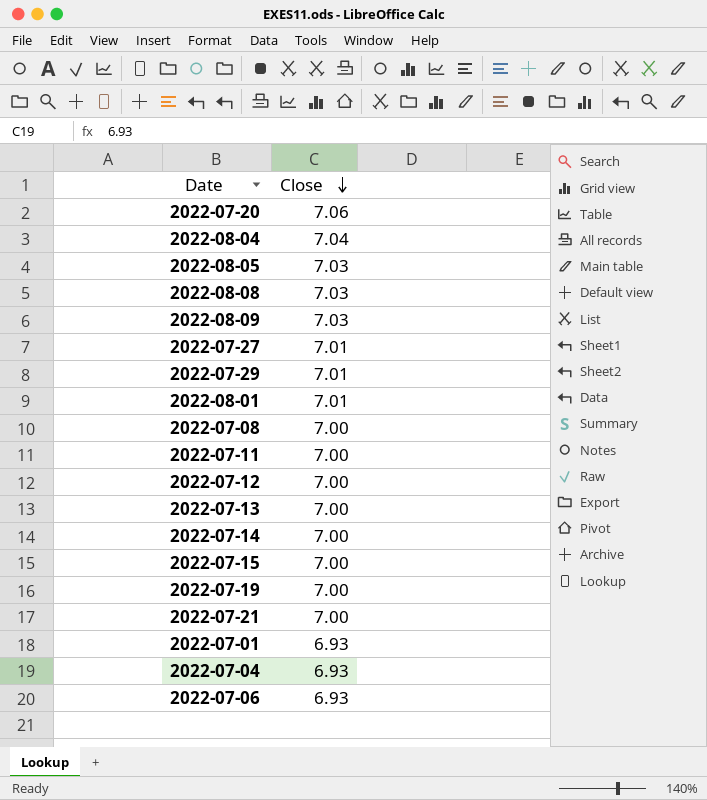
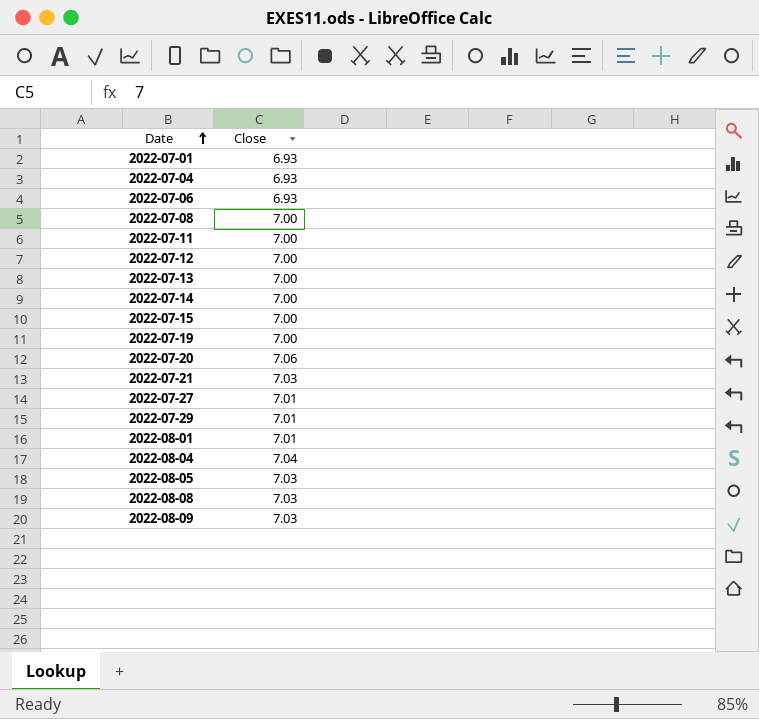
row order: Close descending -> Date ascending
2022-07-21 | Close: 7.00 -> 7.03

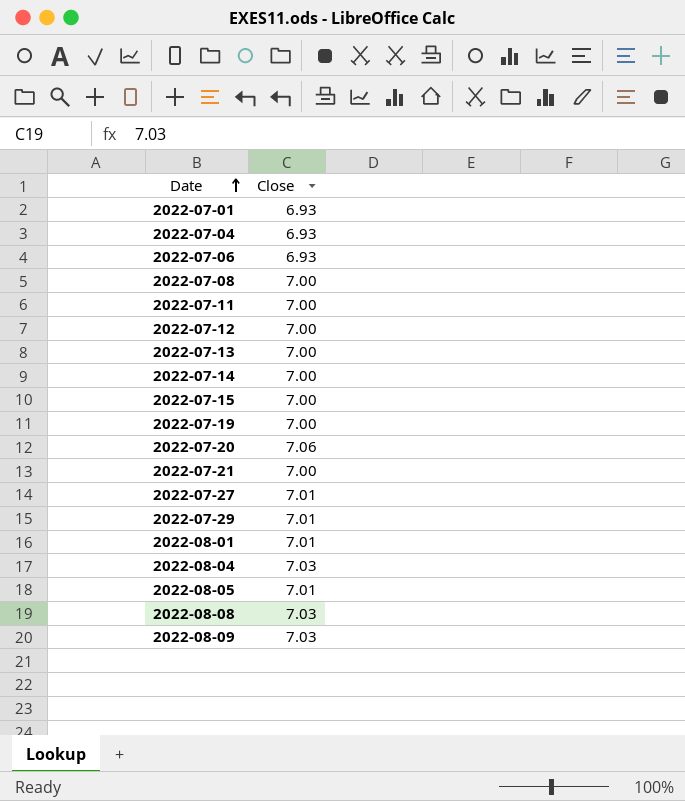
2022-07-21 | Close: 7.03 -> 7.00
2022-08-04 | Close: 7.04 -> 7.03
2022-08-05 | Close: 7.03 -> 7.01

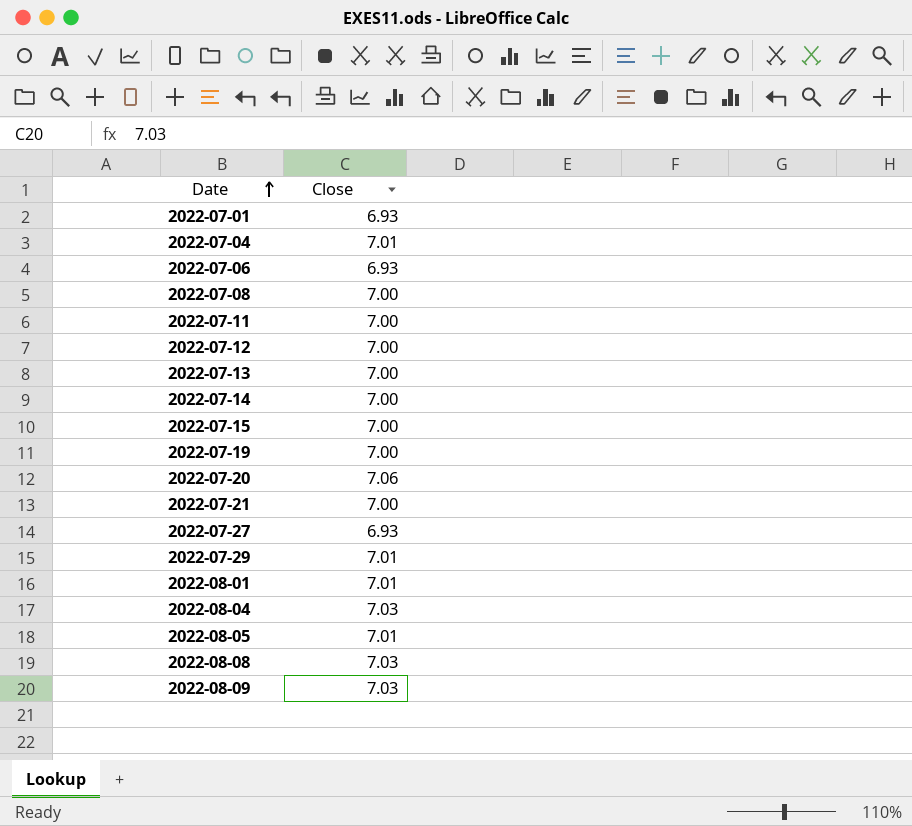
2022-07-04 | Close: 6.93 -> 7.01
2022-07-27 | Close: 7.01 -> 6.93

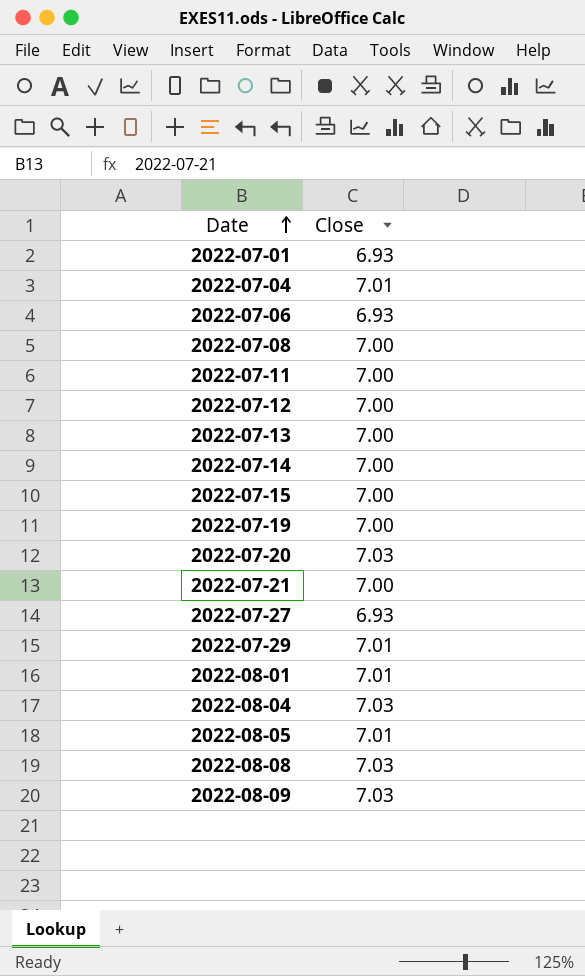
2022-07-20 | Close: 7.06 -> 7.03

